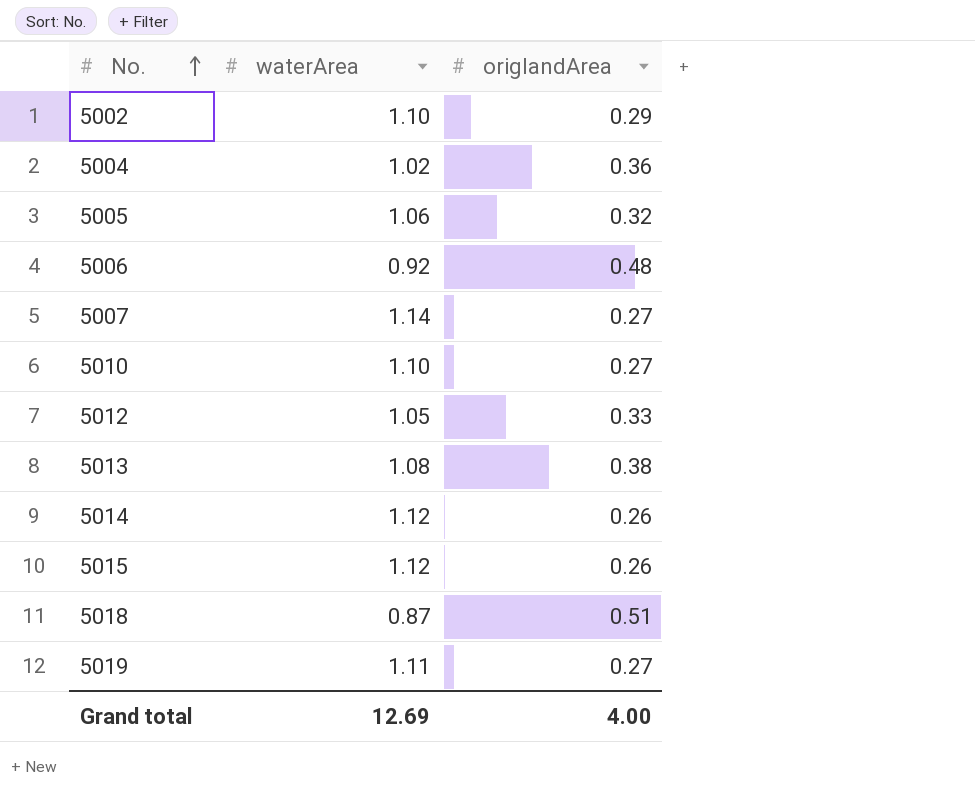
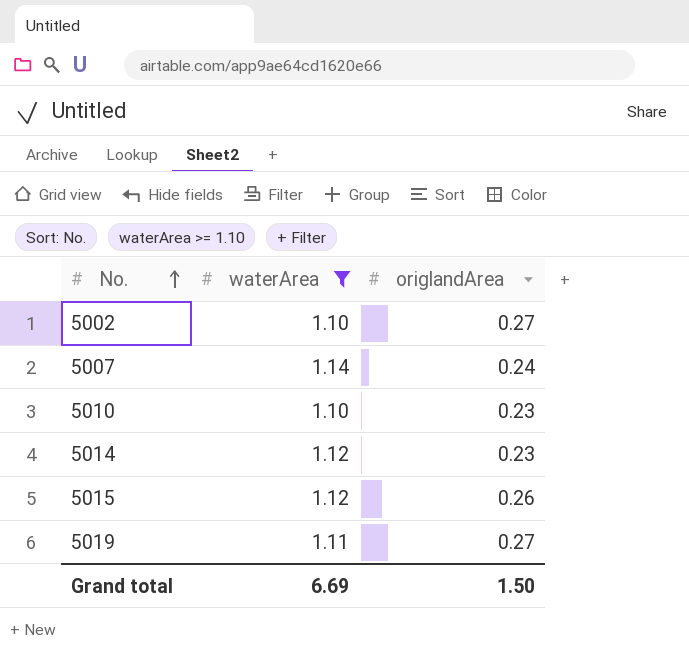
filter: none -> waterArea >= 1.10
5002 | origlandArea: 0.29 -> 0.27
5007 | origlandArea: 0.27 -> 0.24
5010 | origlandArea: 0.27 -> 0.23
5014 | origlandArea: 0.26 -> 0.23
Grand total | waterArea: 12.69 -> 6.69
Grand total | origlandArea: 4.00 -> 1.50

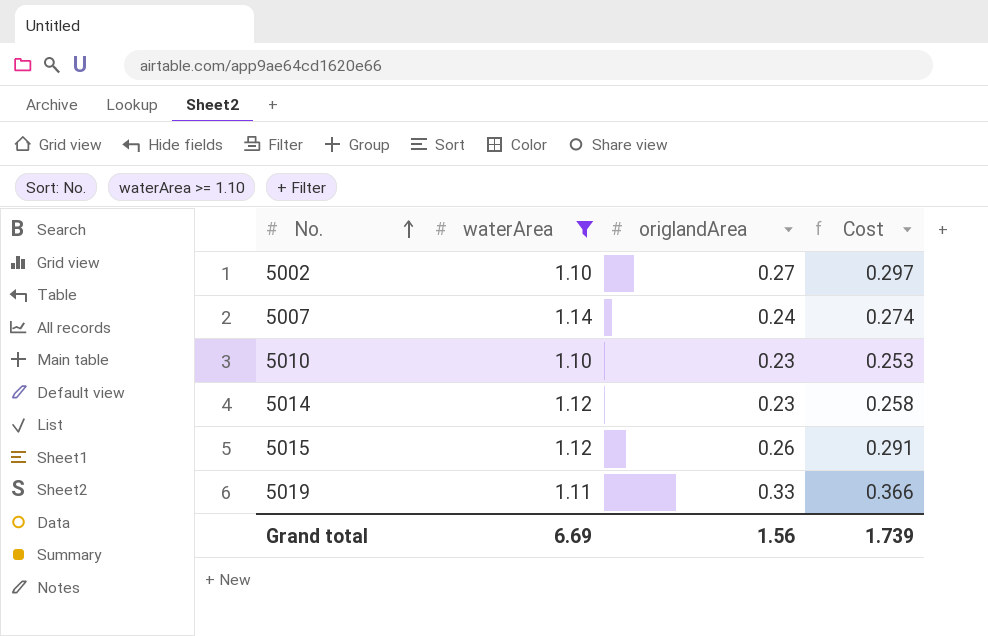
column Cost | formula: none -> [waterArea] * [origlandArea]
5019 | origlandArea: 0.27 -> 0.33
Grand total | origlandArea: 1.50 -> 1.56

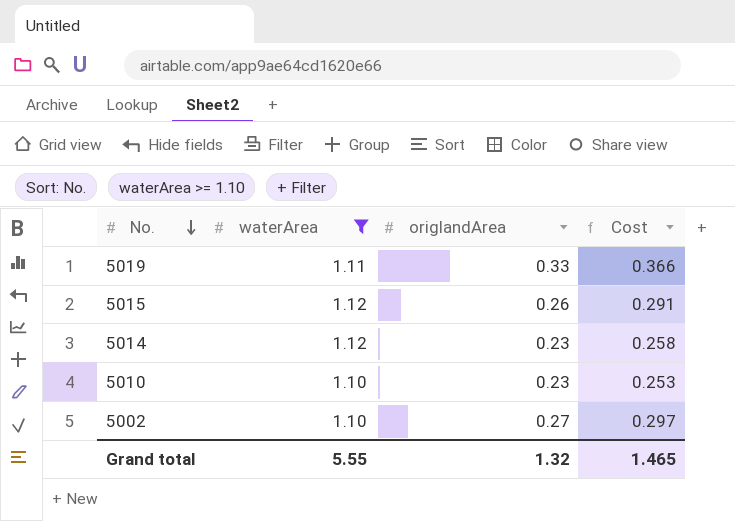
row order: No. ascending -> No. descending
row 5007: 1.14 | 0.24 | 0.274 -> none
Grand total | waterArea: 6.69 -> 5.55
Grand total | origlandArea: 1.56 -> 1.32
Grand total | Cost: 1.739 -> 1.465

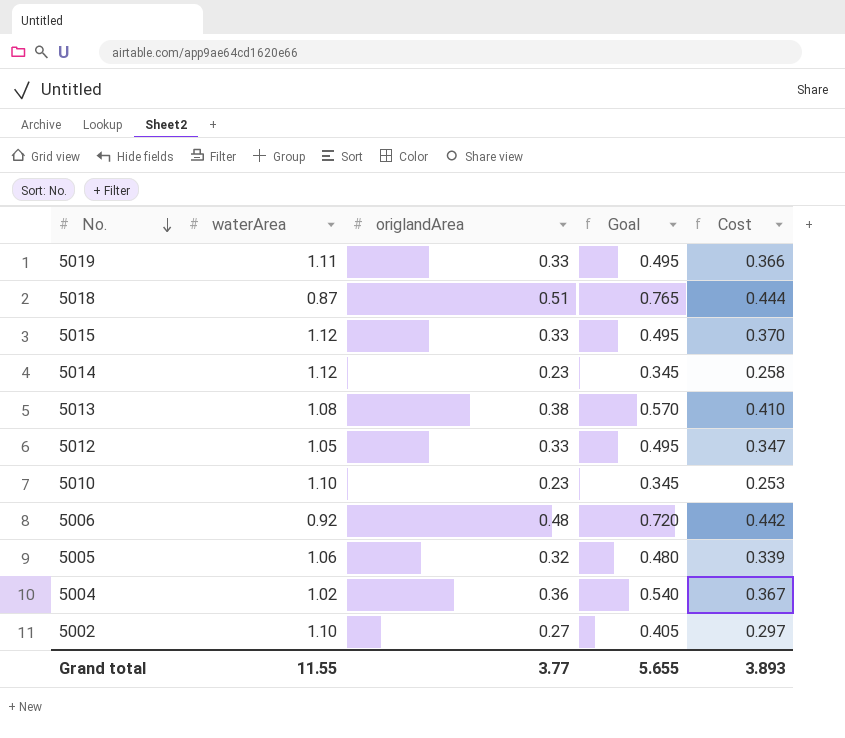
filter: waterArea >= 1.10 -> none
column Goal | formula: none -> [origlandArea] * 1.5
5015 | origlandArea: 0.26 -> 0.33
5015 | Cost: 0.291 -> 0.370
Grand total | waterArea: 5.55 -> 11.55
Grand total | origlandArea: 1.32 -> 3.77
Grand total | Cost: 1.465 -> 3.893

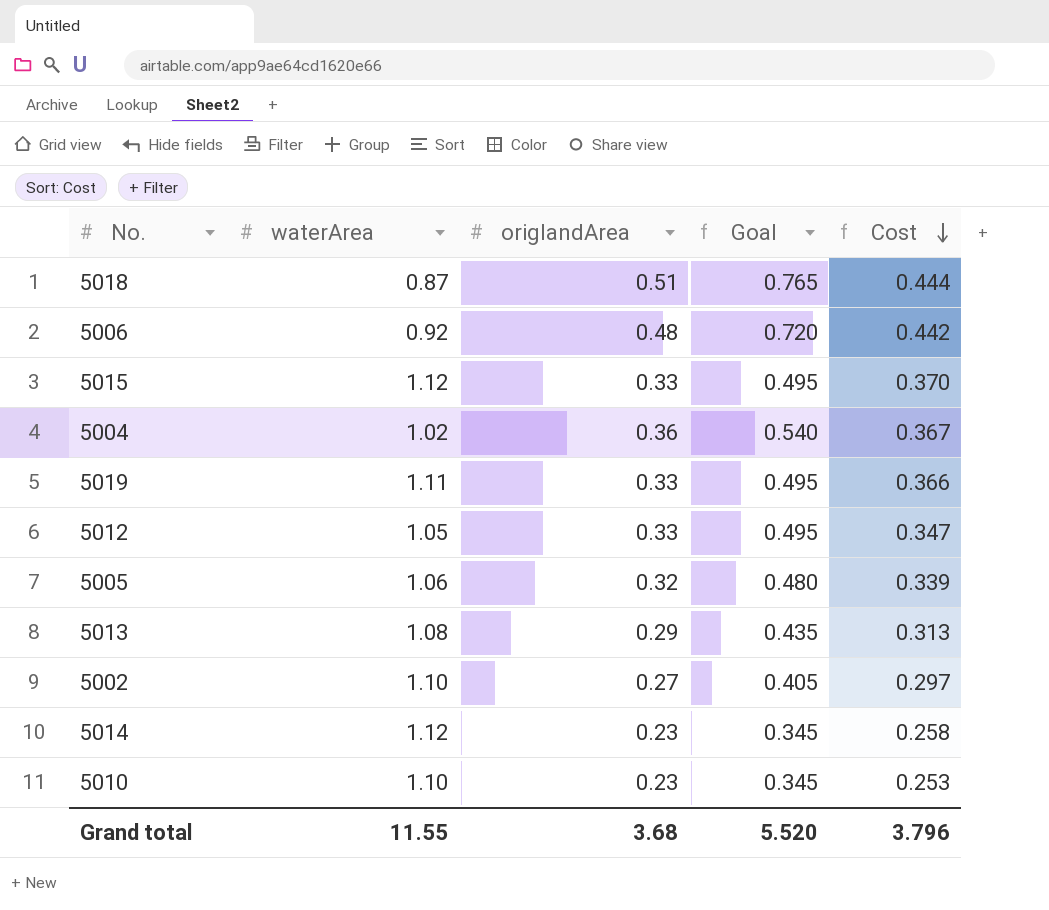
row order: No. descending -> Cost descending
5013 | origlandArea: 0.38 -> 0.29
5013 | Goal: 0.570 -> 0.435
5013 | Cost: 0.410 -> 0.313
Grand total | origlandArea: 3.77 -> 3.68
Grand total | Goal: 5.655 -> 5.520
Grand total | Cost: 3.893 -> 3.796

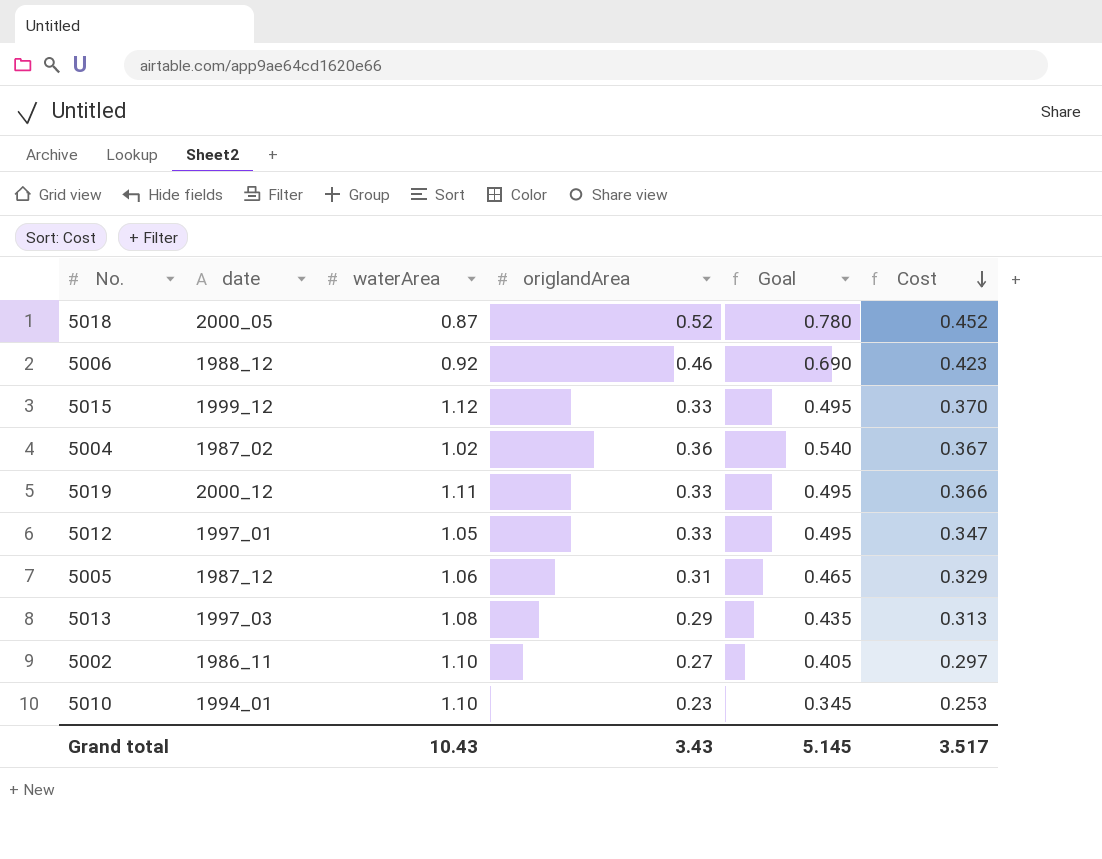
column date | position: none -> 2
row 5014: 1.12 | 0.23 | 0.345 | 0.258 -> none
5018 | origlandArea: 0.51 -> 0.52
5018 | Goal: 0.765 -> 0.780
5018 | Cost: 0.444 -> 0.452
5006 | origlandArea: 0.48 -> 0.46
5006 | Goal: 0.720 -> 0.690
5006 | Cost: 0.442 -> 0.423
5005 | origlandArea: 0.32 -> 0.31
5005 | Goal: 0.480 -> 0.465
5005 | Cost: 0.339 -> 0.329
Grand total | waterArea: 11.55 -> 10.43
Grand total | origlandArea: 3.68 -> 3.43
Grand total | Goal: 5.520 -> 5.145
Grand total | Cost: 3.796 -> 3.517

